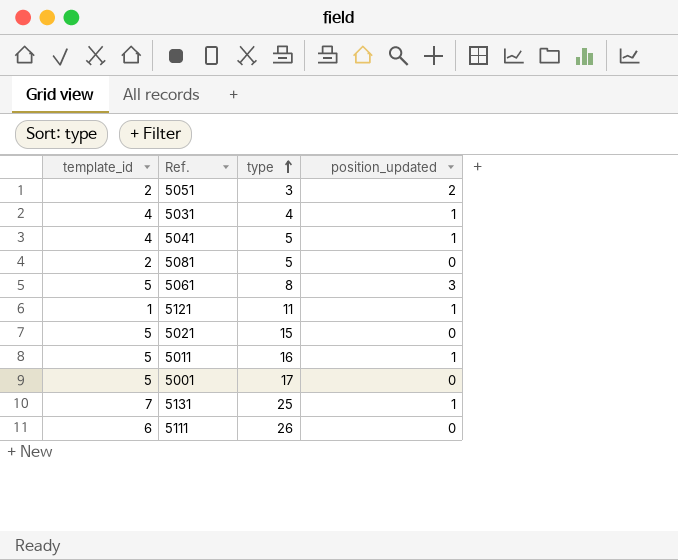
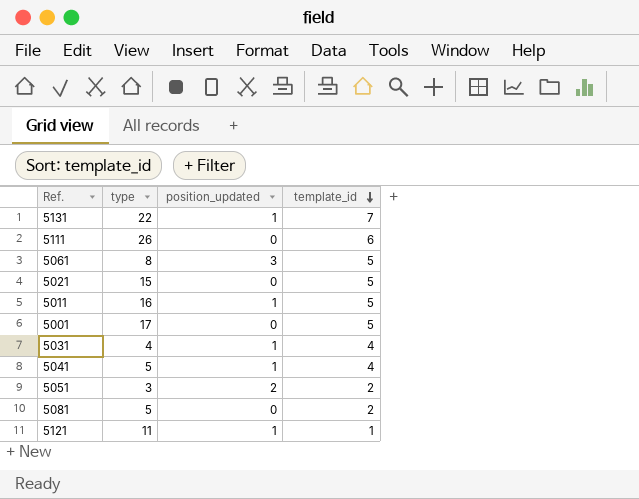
row order: type ascending -> template_id descending
column template_id | position: 1 -> 4
5131 | type: 25 -> 22

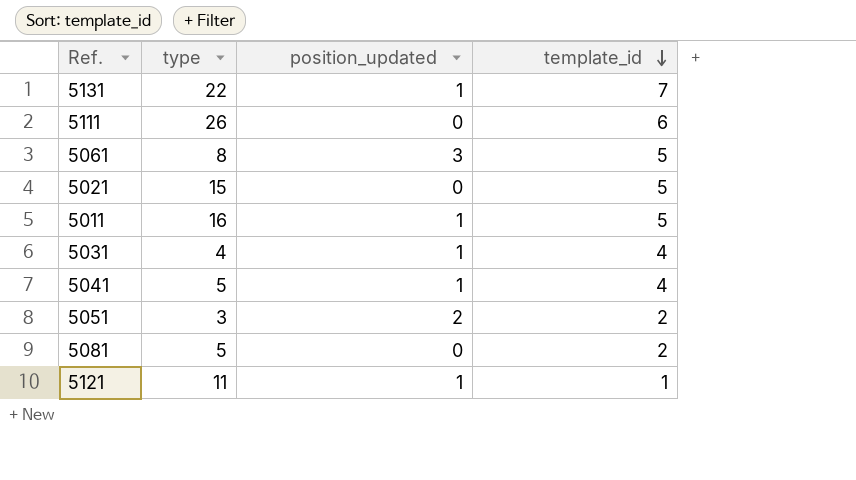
row 5001: 17 | 0 | 5 -> none

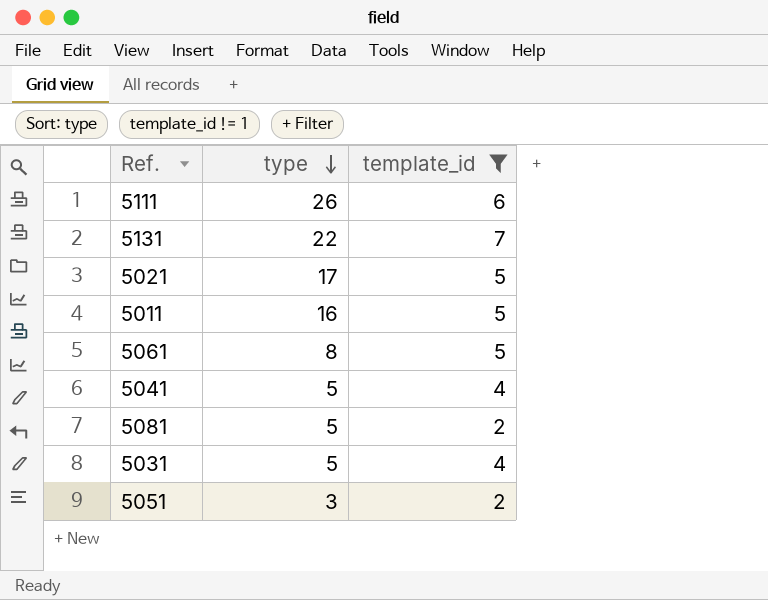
filter: none -> template_id != 1
row order: template_id descending -> type descending
column position_updated | position: 3 -> none
5021 | type: 15 -> 17
5031 | type: 4 -> 5

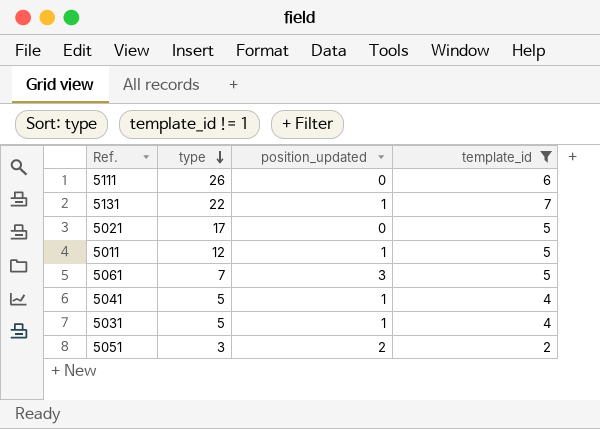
column position_updated | position: none -> 3
row 5081: 5 | 2 -> none
5011 | type: 16 -> 12
5061 | type: 8 -> 7

